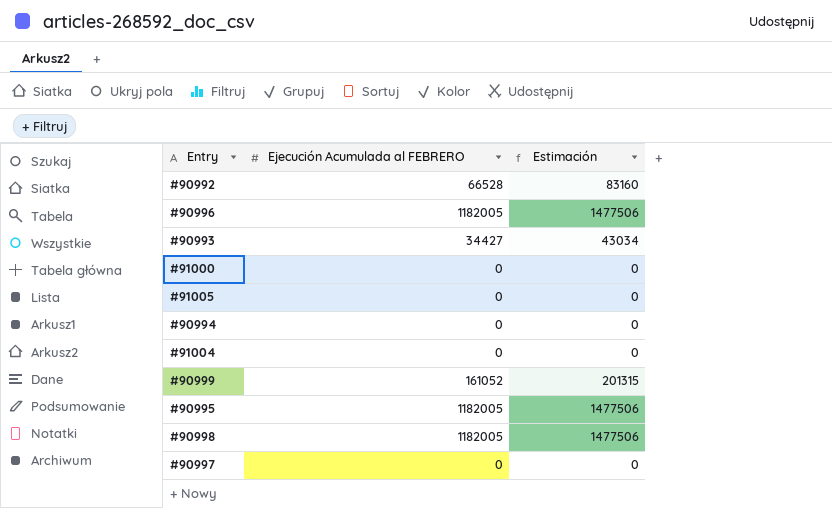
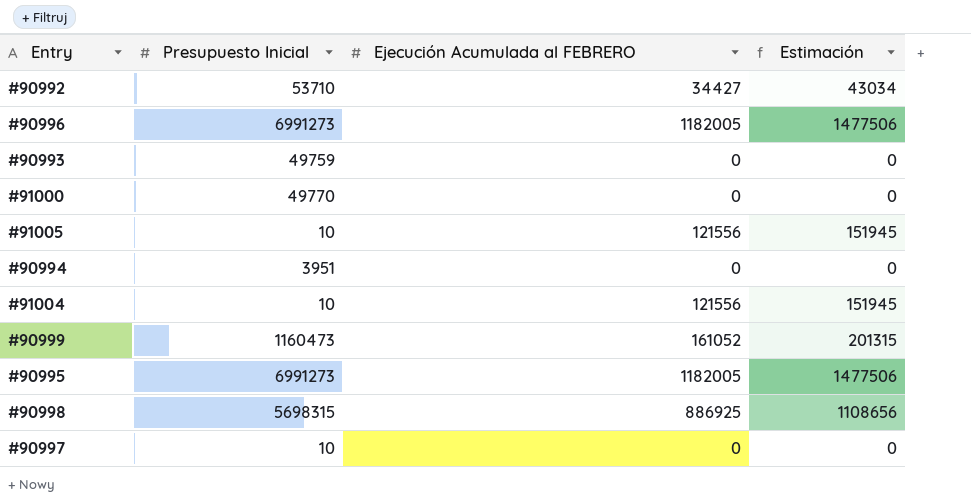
column Presupuesto Inicial | position: none -> 2
#90992 | Ejecución Acumulada al FEBRERO: 66528 -> 34427
#90992 | Estimación: 83160 -> 43034
#90993 | Ejecución Acumulada al FEBRERO: 34427 -> 0
#90993 | Estimación: 43034 -> 0
#91005 | Ejecución Acumulada al FEBRERO: 0 -> 121556
#91005 | Estimación: 0 -> 151945
#91004 | Ejecución Acumulada al FEBRERO: 0 -> 121556
#91004 | Estimación: 0 -> 151945
#90998 | Ejecución Acumulada al FEBRERO: 1182005 -> 886925
#90998 | Estimación: 1477506 -> 1108656

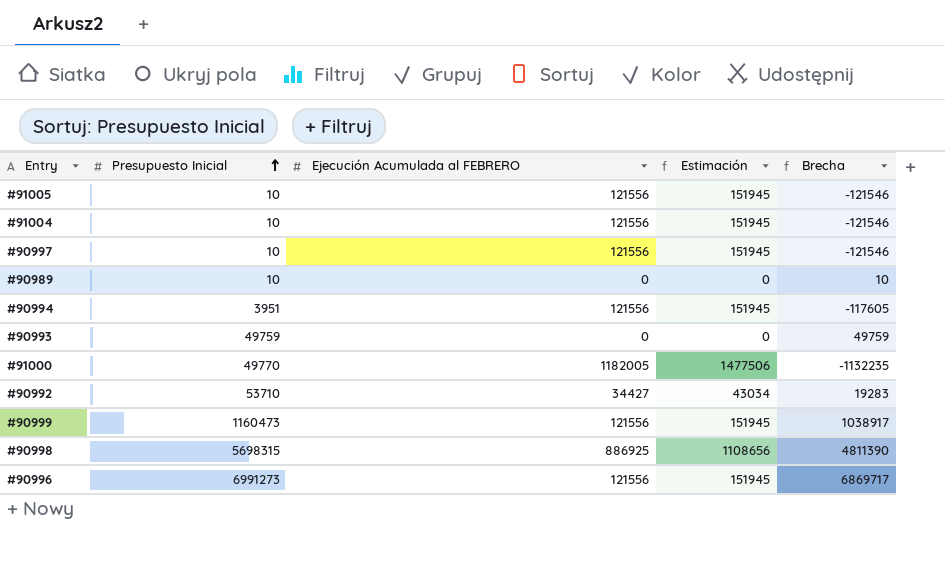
row order: none -> Presupuesto Inicial ascending
column Brecha | formula: none -> [Presupuesto Inicial] - [Ejecución Acumulada al FEBRERO]
row #90995: 6991273 | 1182005 | 1477506 -> none
#90997 | Ejecución Acumulada al FEBRERO: 0 -> 121556
#90997 | Estimación: 0 -> 151945
row #90989: none -> 10 | 0 | 0 | 10
#90994 | Ejecución Acumulada al FEBRERO: 0 -> 121556
#90994 | Estimación: 0 -> 151945
#91000 | Ejecución Acumulada al FEBRERO: 0 -> 1182005
#91000 | Estimación: 0 -> 1477506
#90999 | Ejecución Acumulada al FEBRERO: 161052 -> 121556
#90999 | Estimación: 201315 -> 151945
#90996 | Ejecución Acumulada al FEBRERO: 1182005 -> 121556
#90996 | Estimación: 1477506 -> 151945

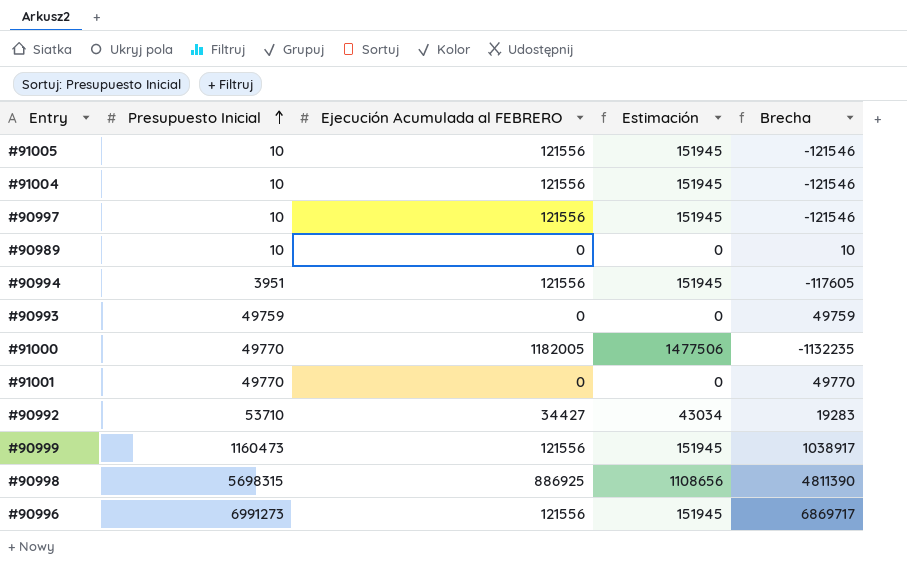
row #91001: none -> 49770 | 0 | 0 | 49770

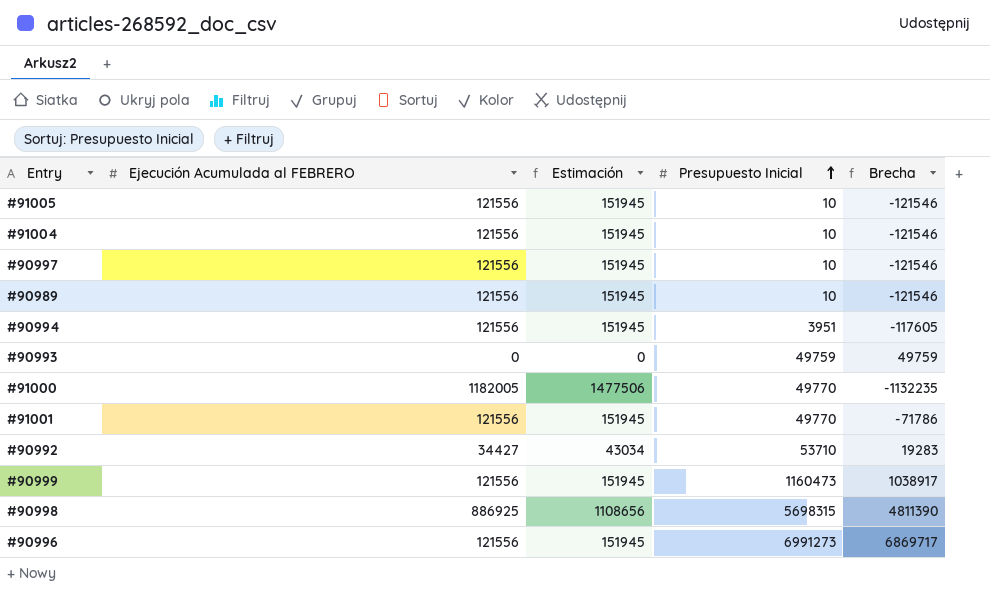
column Presupuesto Inicial | position: 2 -> 4
#90989 | Ejecución Acumulada al FEBRERO: 0 -> 121556
#90989 | Estimación: 0 -> 151945
#90989 | Brecha: 10 -> -121546
#91001 | Ejecución Acumulada al FEBRERO: 0 -> 121556
#91001 | Estimación: 0 -> 151945
#91001 | Brecha: 49770 -> -71786

